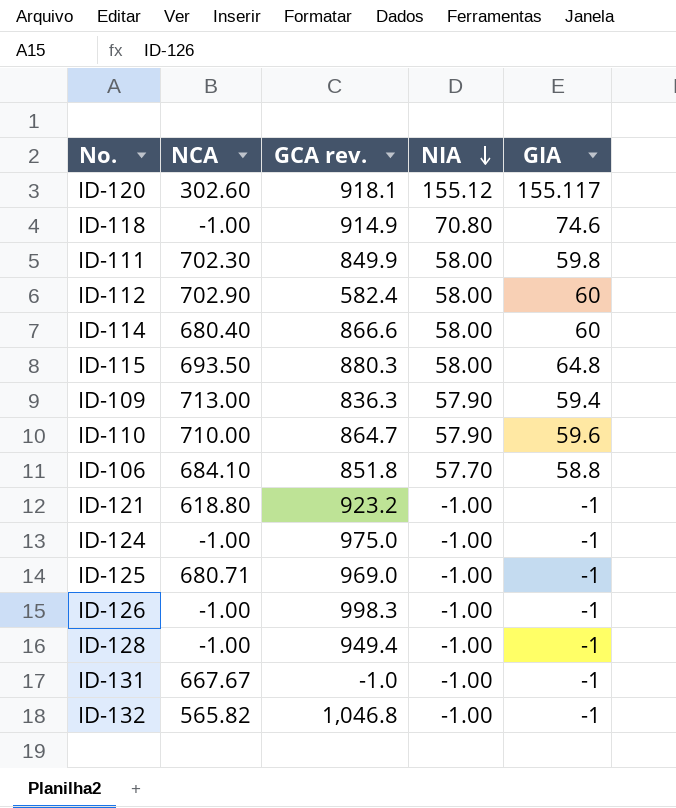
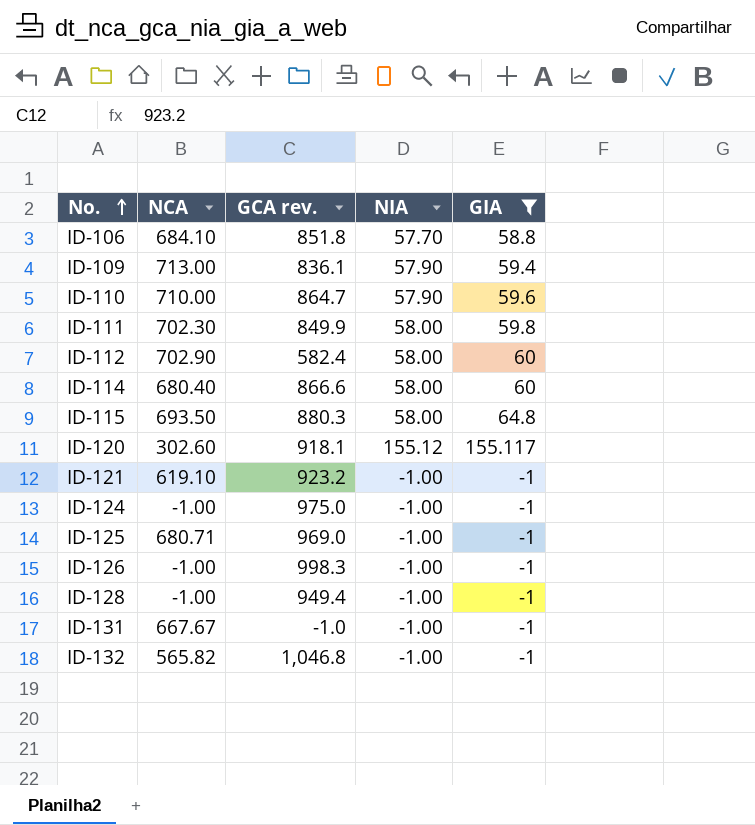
filter: none -> GIA != 74.6
row order: NIA descending -> No. ascending
ID-109 | GCA rev.: 836.3 -> 836.1
ID-121 | NCA: 618.80 -> 619.10

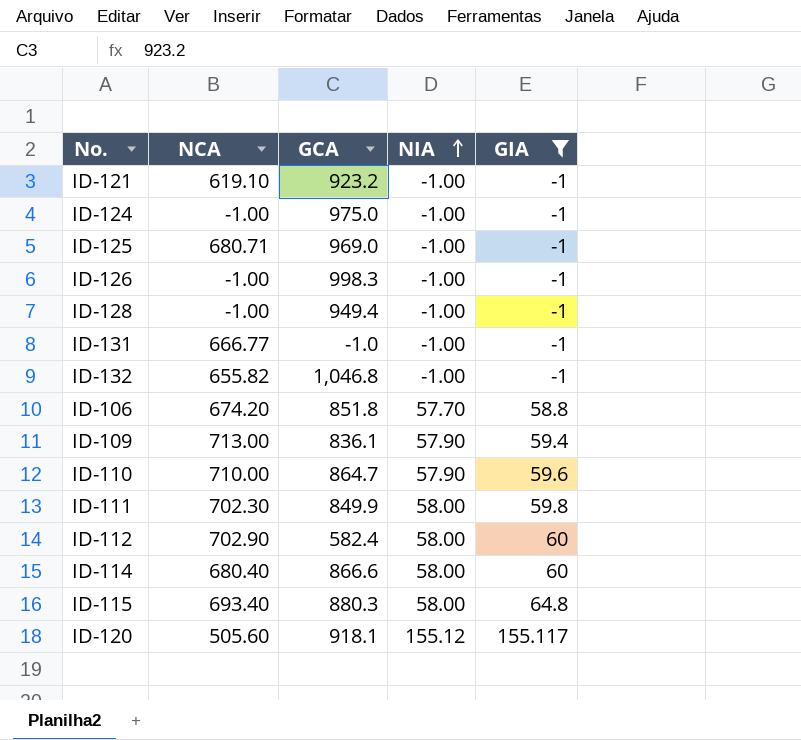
row order: No. ascending -> NIA ascending
column name: GCA rev. -> GCA
ID-131 | NCA: 667.67 -> 666.77
ID-132 | NCA: 565.82 -> 655.82
ID-106 | NCA: 684.10 -> 674.20
ID-115 | NCA: 693.50 -> 693.40
ID-120 | NCA: 302.60 -> 505.60

